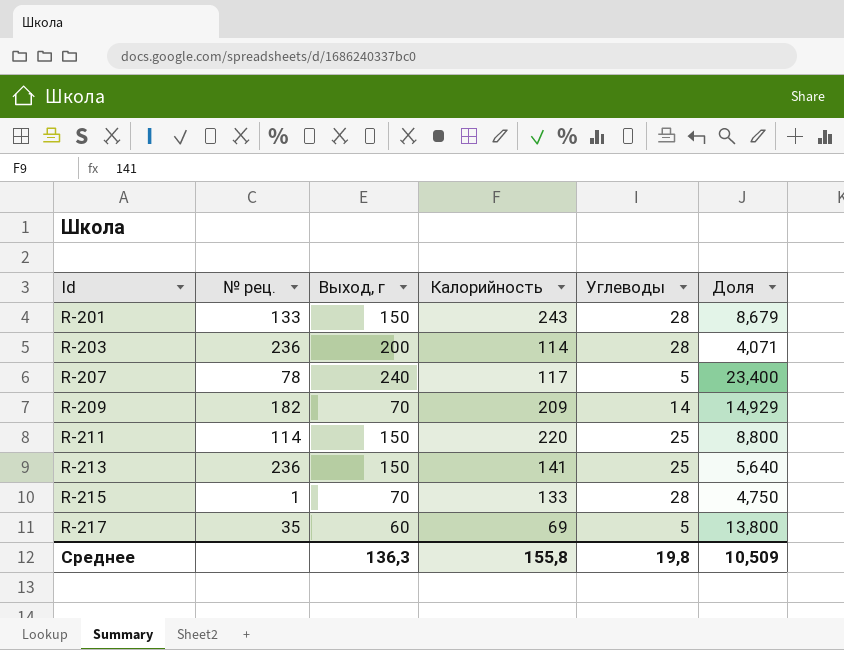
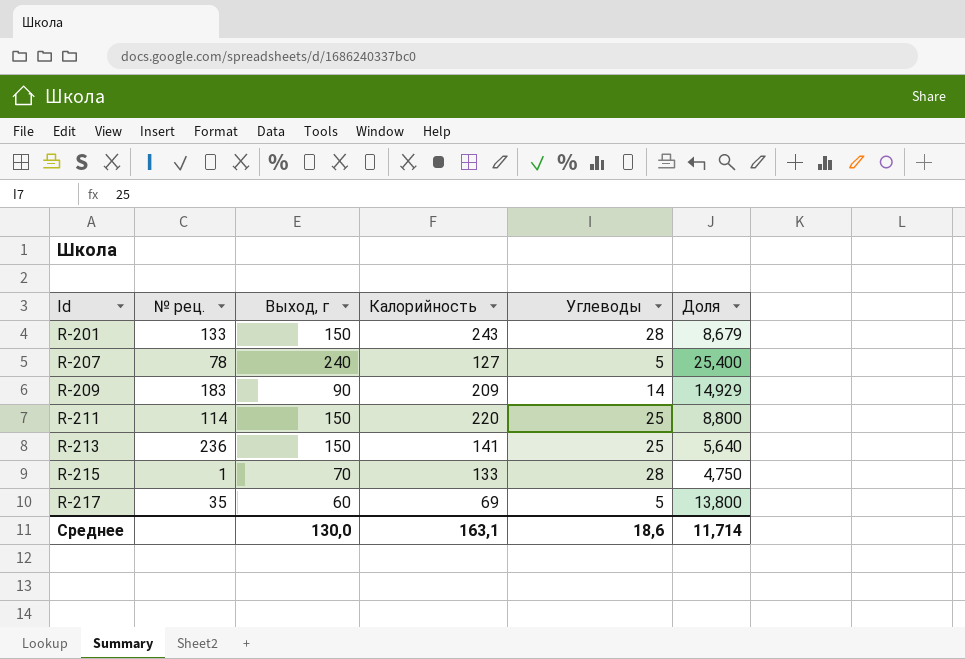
row R-203: 236 | 200 | 114 | 28 | 4,071 -> none
R-207 | Калорийность: 117 -> 127
R-207 | Доля: 23,400 -> 25,400
R-209 | № рец.: 182 -> 183
R-209 | Выход, г: 70 -> 90
Среднее | Выход, г: 136,3 -> 130,0
Среднее | Калорийность: 155,8 -> 163,1
Среднее | Углеводы: 19,8 -> 18,6
Среднее | Доля: 10,509 -> 11,714

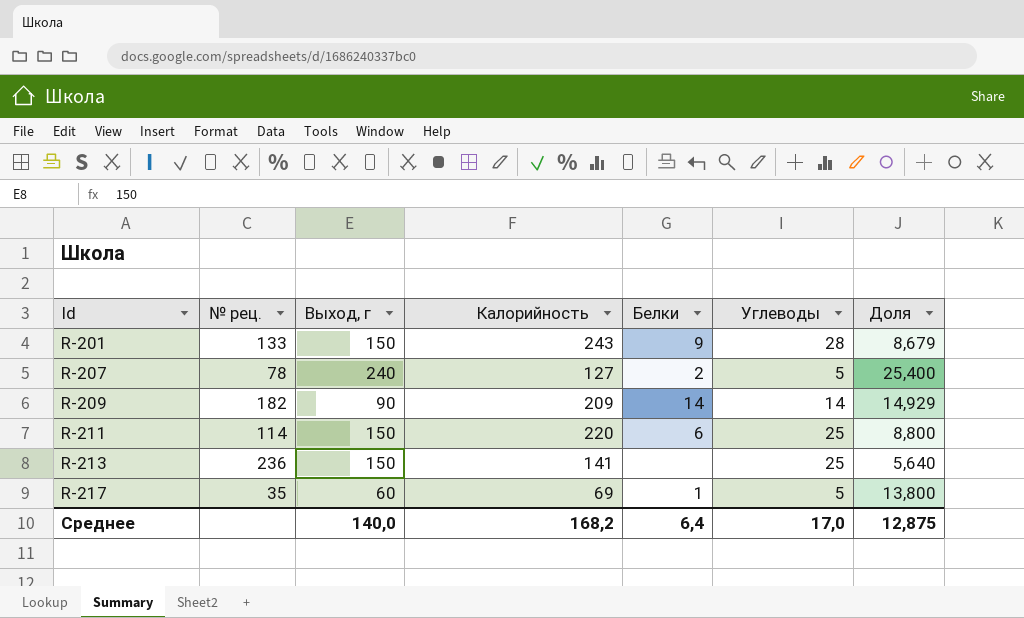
column Белки | position: none -> 5
row R-215: 1 | 70 | 133 | 28 | 4,750 -> none
R-209 | № рец.: 183 -> 182
Среднее | Выход, г: 130,0 -> 140,0
Среднее | Калорийность: 163,1 -> 168,2
Среднее | Углеводы: 18,6 -> 17,0
Среднее | Доля: 11,714 -> 12,875

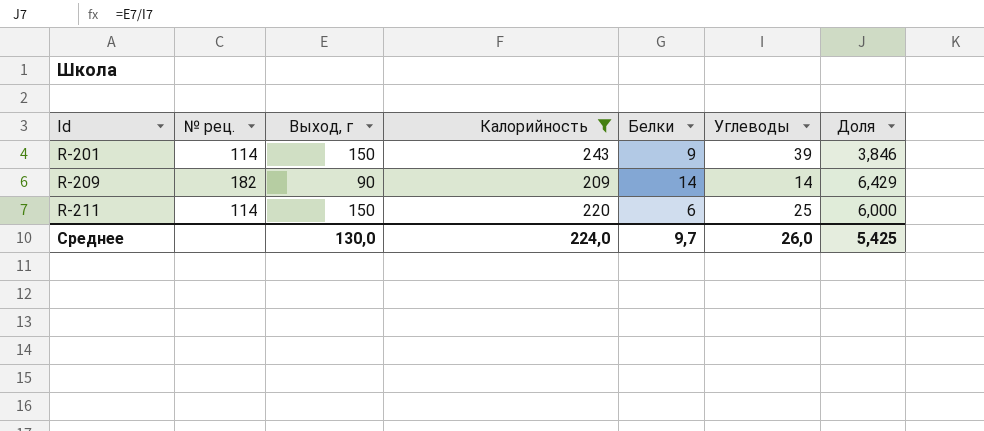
filter: none -> Калорийность >= 209
column Доля | formula: [Калорийность] / [Углеводы] -> [Выход, г] / [Углеводы]
R-201 | № рец.: 133 -> 114
R-201 | Углеводы: 28 -> 39
Среднее | Выход, г: 140,0 -> 130,0
Среднее | Калорийность: 168,2 -> 224,0
Среднее | Белки: 6,4 -> 9,7
Среднее | Углеводы: 17,0 -> 26,0
Среднее | Доля: 12,875 -> 5,425

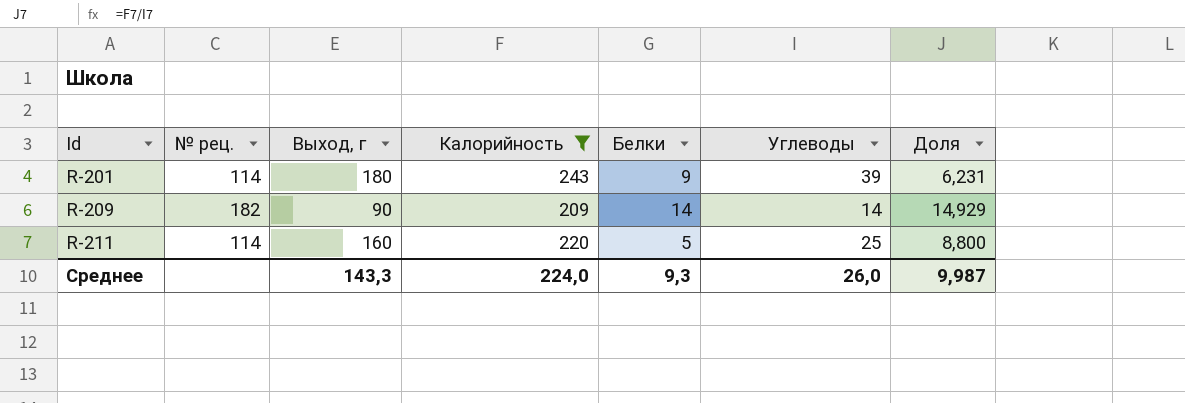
column Доля | formula: [Выход, г] / [Углеводы] -> [Калорийность] / [Углеводы]
R-201 | Выход, г: 150 -> 180
R-211 | Выход, г: 150 -> 160
R-211 | Белки: 6 -> 5
Среднее | Выход, г: 130,0 -> 143,3
Среднее | Белки: 9,7 -> 9,3
Среднее | Доля: 5,425 -> 9,987

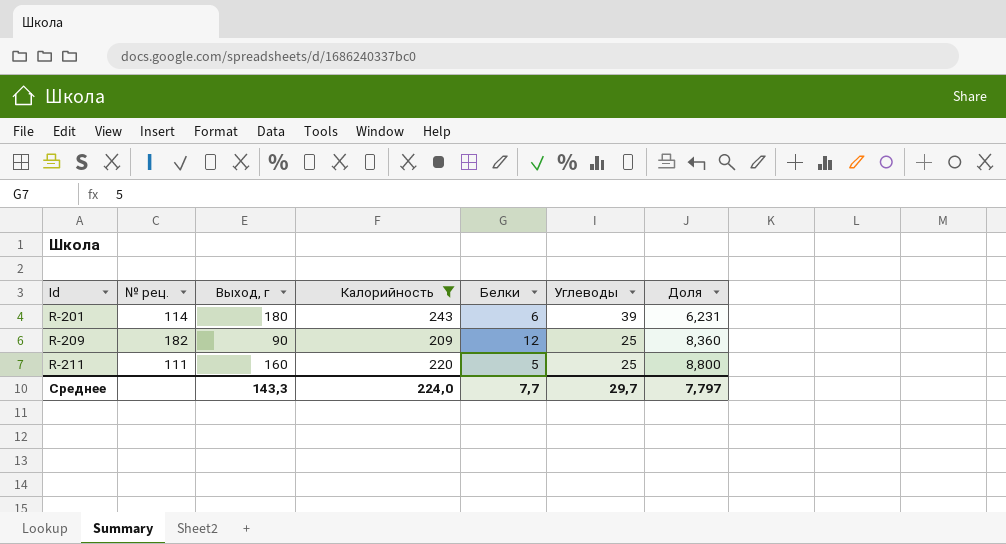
R-201 | Белки: 9 -> 6
R-209 | Белки: 14 -> 12
R-209 | Углеводы: 14 -> 25
R-209 | Доля: 14,929 -> 8,360
R-211 | № рец.: 114 -> 111
Среднее | Белки: 9,3 -> 7,7
Среднее | Углеводы: 26,0 -> 29,7
Среднее | Доля: 9,987 -> 7,797

